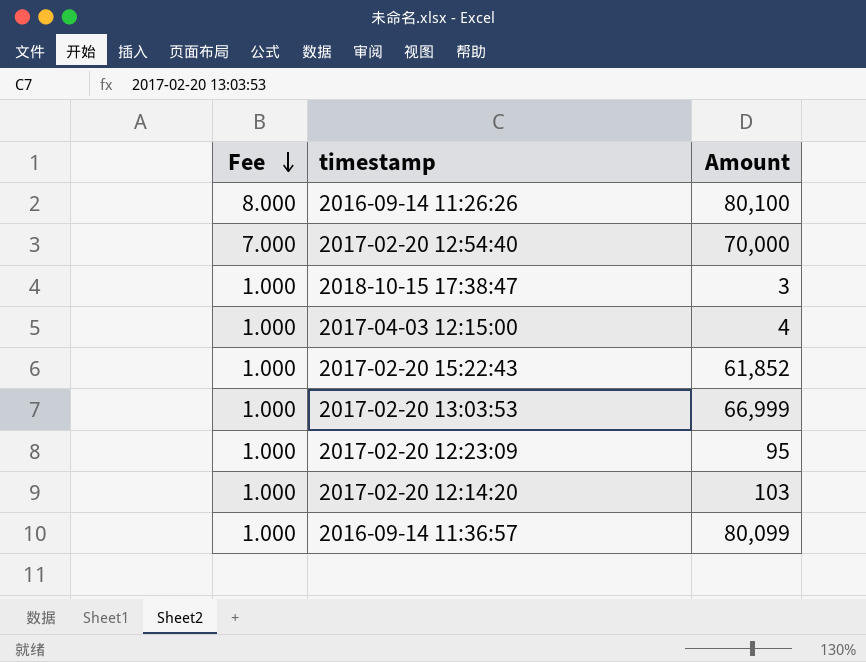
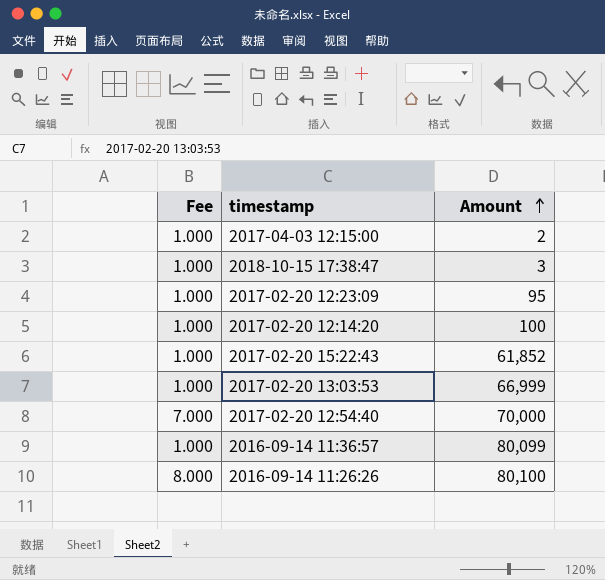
row order: Fee descending -> Amount ascending
2017-04-03 12:15:00 | Amount: 4 -> 2
2017-02-20 12:14:20 | Amount: 103 -> 100

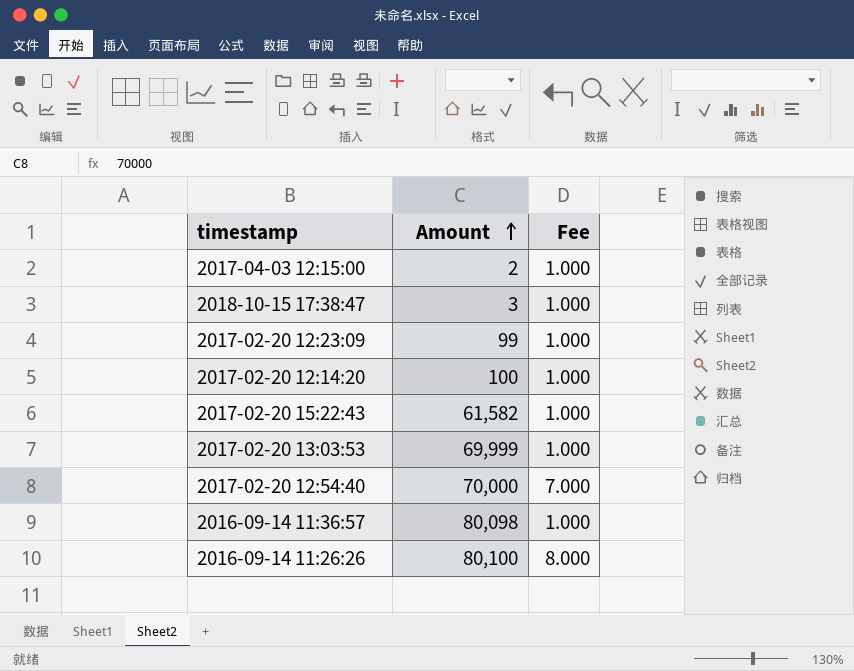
column Fee | position: 1 -> 3
2017-02-20 12:23:09 | Amount: 95 -> 99
2017-02-20 15:22:43 | Amount: 61,852 -> 61,582
2017-02-20 13:03:53 | Amount: 66,999 -> 69,999
2016-09-14 11:36:57 | Amount: 80,099 -> 80,098

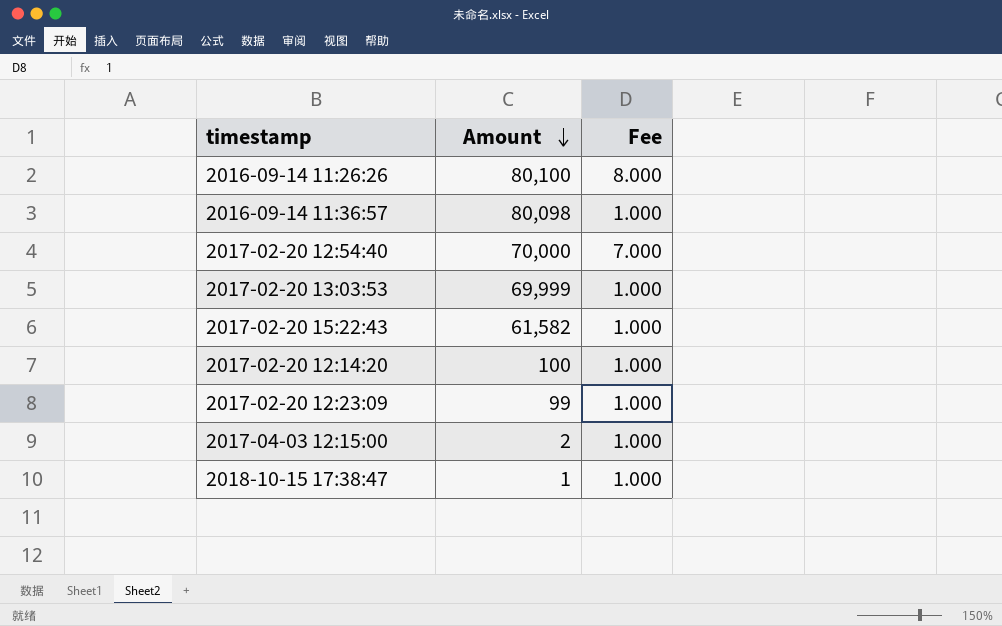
row order: Amount ascending -> Amount descending
2018-10-15 17:38:47 | Amount: 3 -> 1

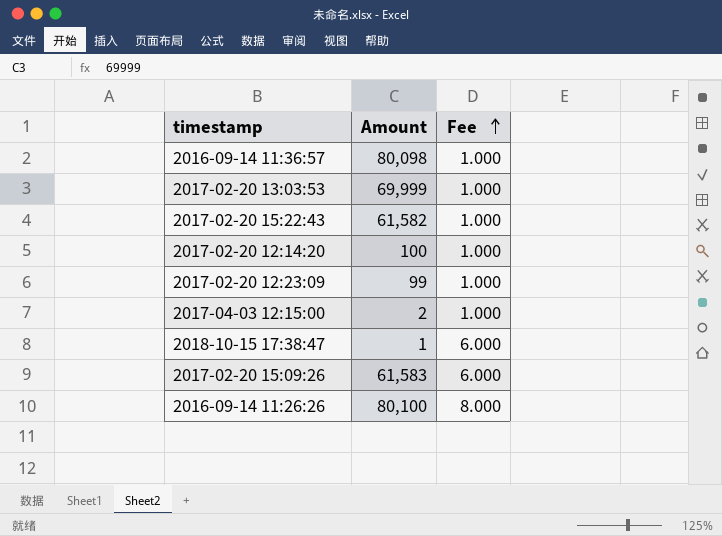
row order: Amount descending -> Fee ascending
row 2017-02-20 12:54:40: 70,000 | 7.000 -> none
2018-10-15 17:38:47 | Fee: 1.000 -> 6.000
row 2017-02-20 15:09:26: none -> 61,583 | 6.000

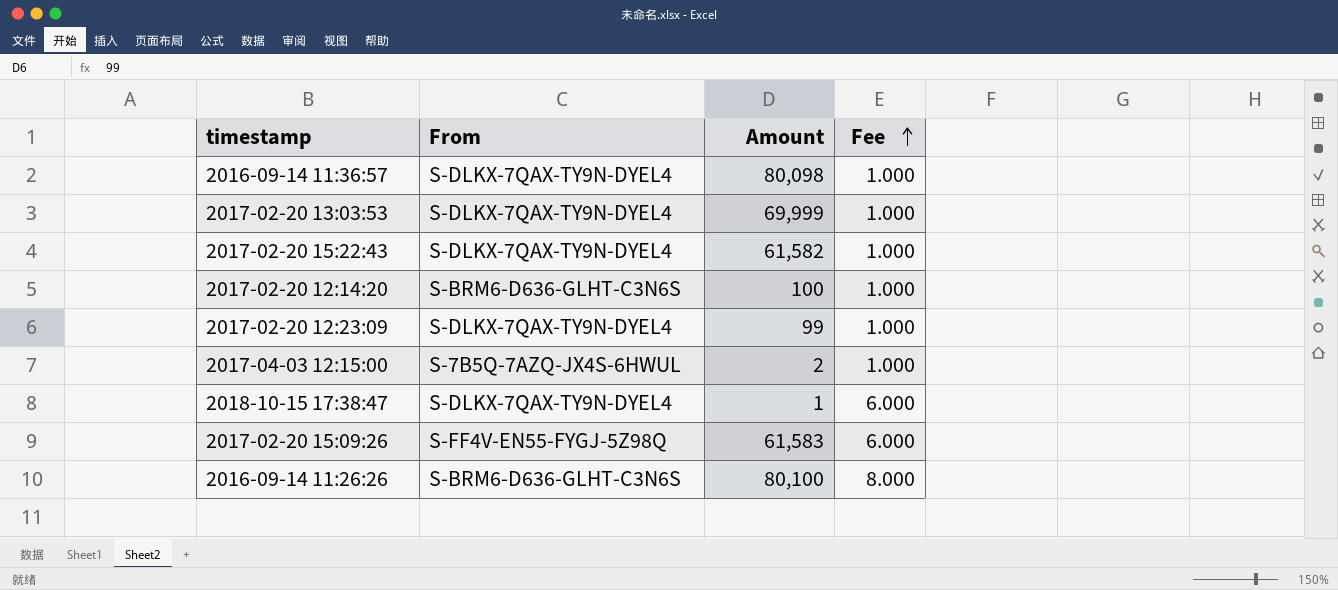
column From | position: none -> 2

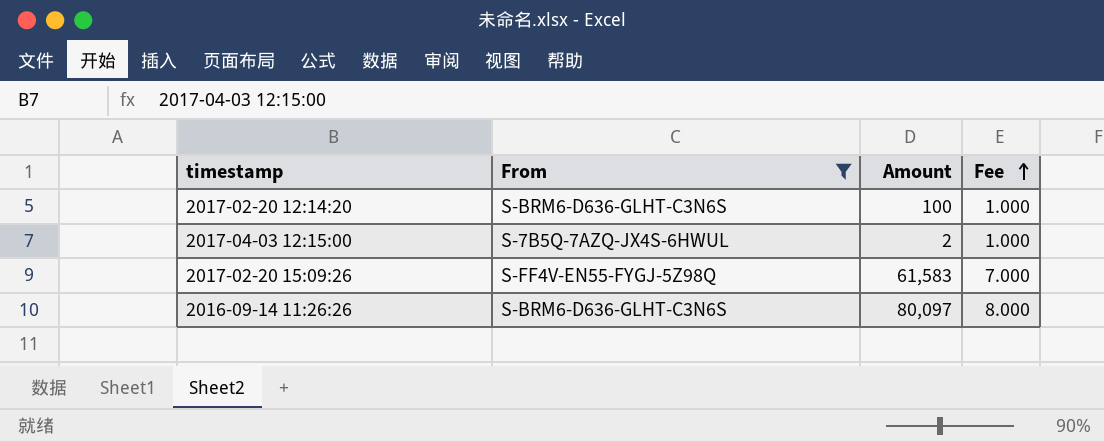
filter: none -> From != S-DLKX-7QAX-TY9N-DYEL4
2017-02-20 15:09:26 | Fee: 6.000 -> 7.000
2016-09-14 11:26:26 | Amount: 80,100 -> 80,097

